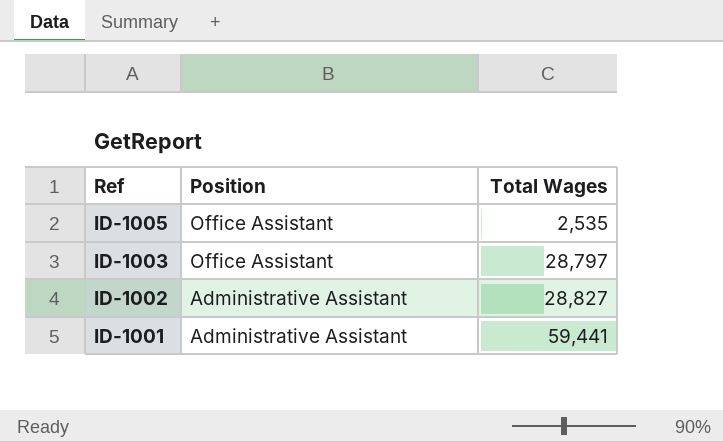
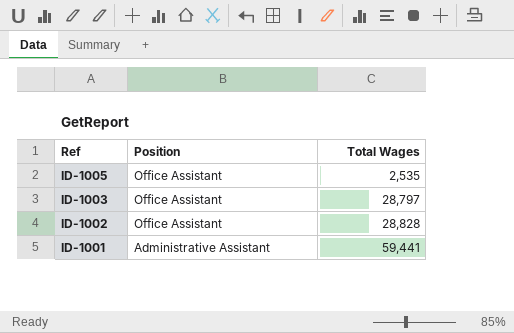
ID-1002 | Position: Administrative Assistant -> Office Assistant
ID-1002 | Total Wages: 28,827 -> 28,828

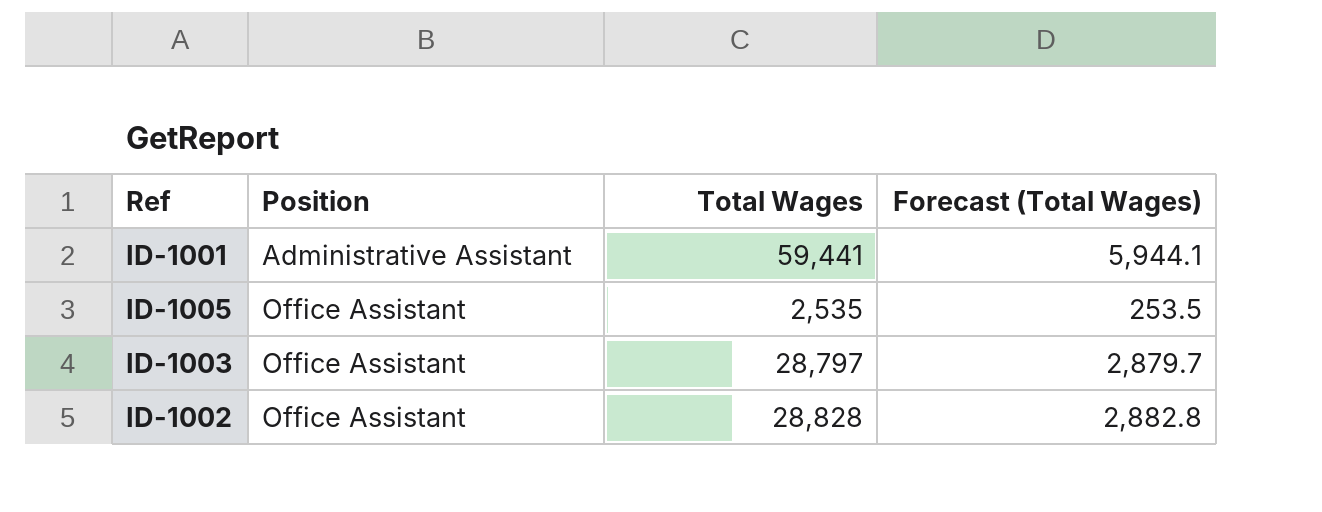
row order: Ref descending -> Position ascending
column Forecast (Total Wages) | formula: none -> [Total Wages] * 0.1

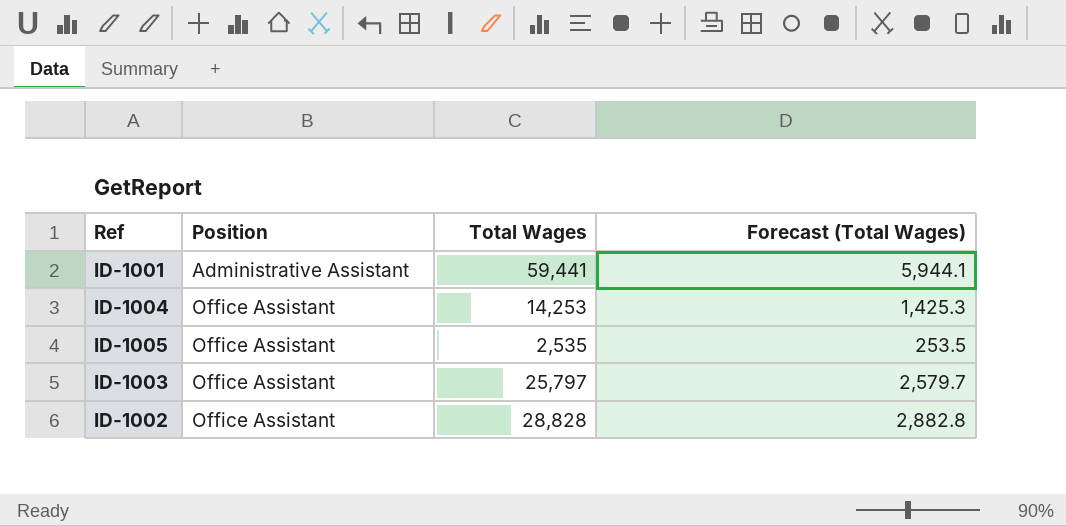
row ID-1004: none -> Office Assistant | 14,253 | 1,425.3
ID-1003 | Total Wages: 28,797 -> 25,797
ID-1003 | Forecast (Total Wages): 2,879.7 -> 2,579.7

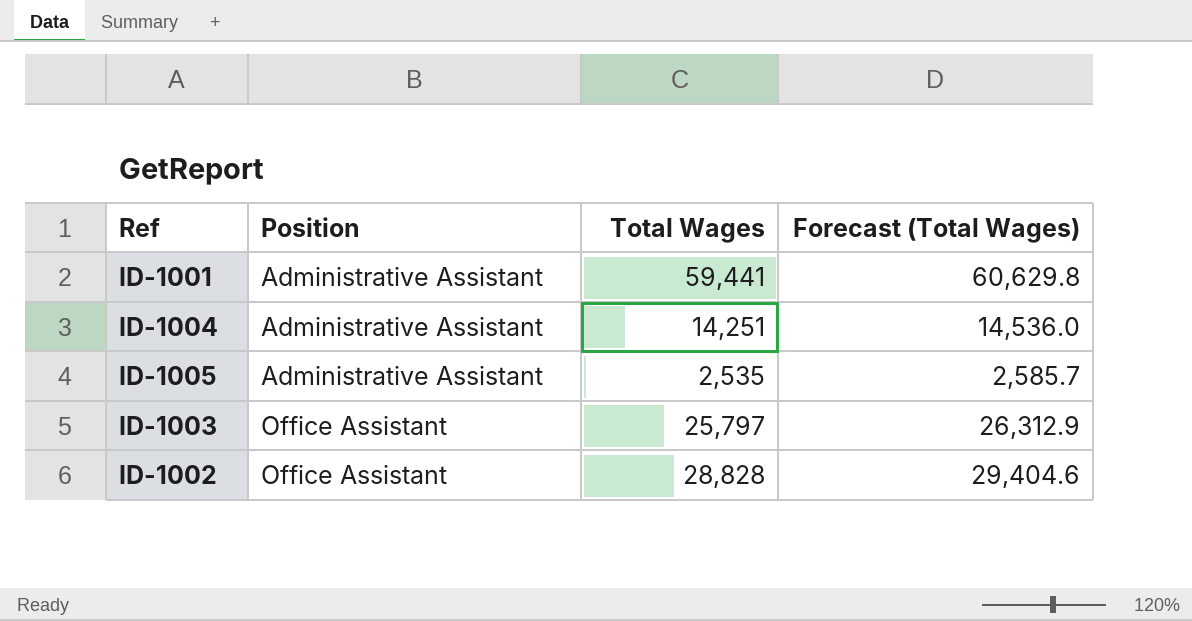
column Forecast (Total Wages) | formula: [Total Wages] * 0.1 -> [Total Wages] * 1.02
ID-1004 | Position: Office Assistant -> Administrative Assistant
ID-1004 | Total Wages: 14,253 -> 14,251
ID-1005 | Position: Office Assistant -> Administrative Assistant

